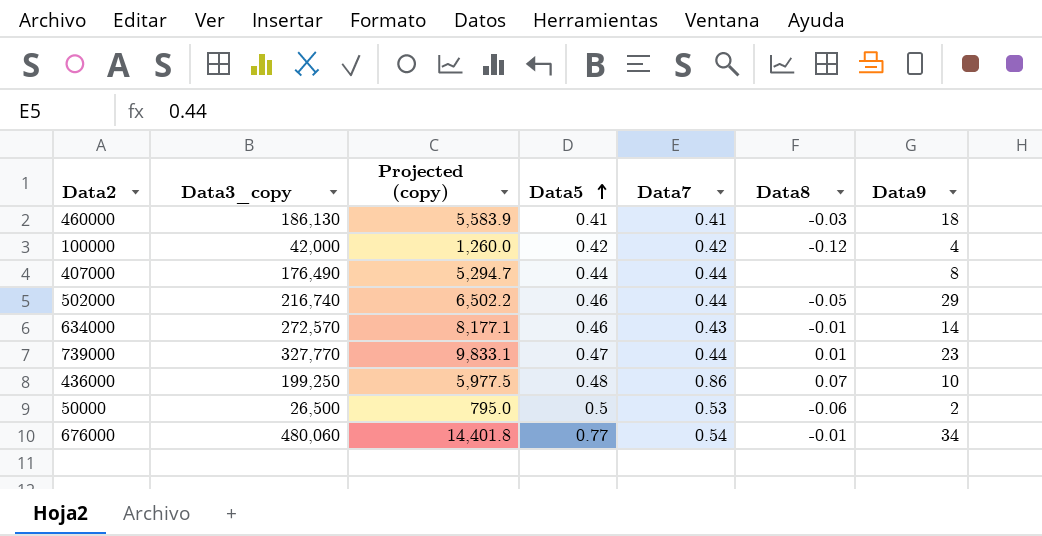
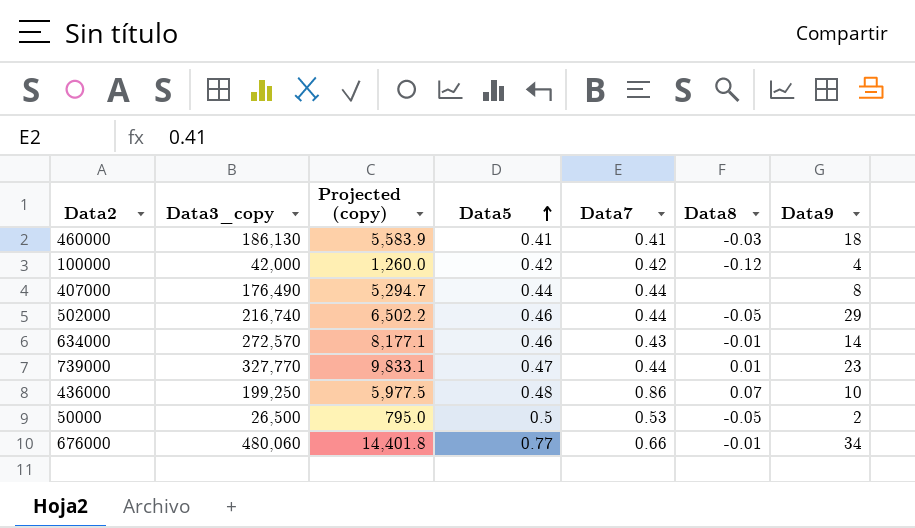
50000 | Data8: -0.06 -> -0.05
676000 | Data7: 0.54 -> 0.66

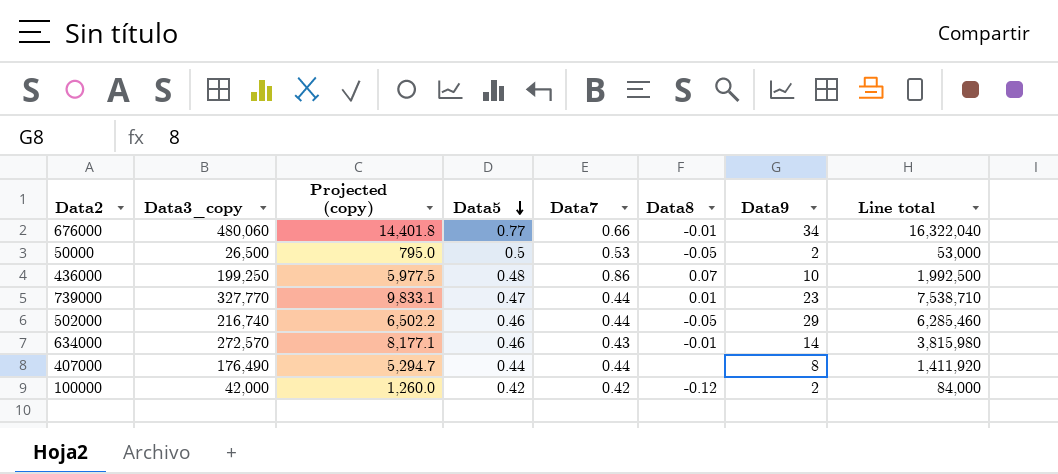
row order: Data5 ascending -> Data5 descending
column Line total | formula: none -> [Data3_copy] * [Data9]
row 460000: 186,130 | 5,583.9 | 0.41 | 0.41 | -0.03 | 18 -> none
100000 | Data9: 4 -> 2

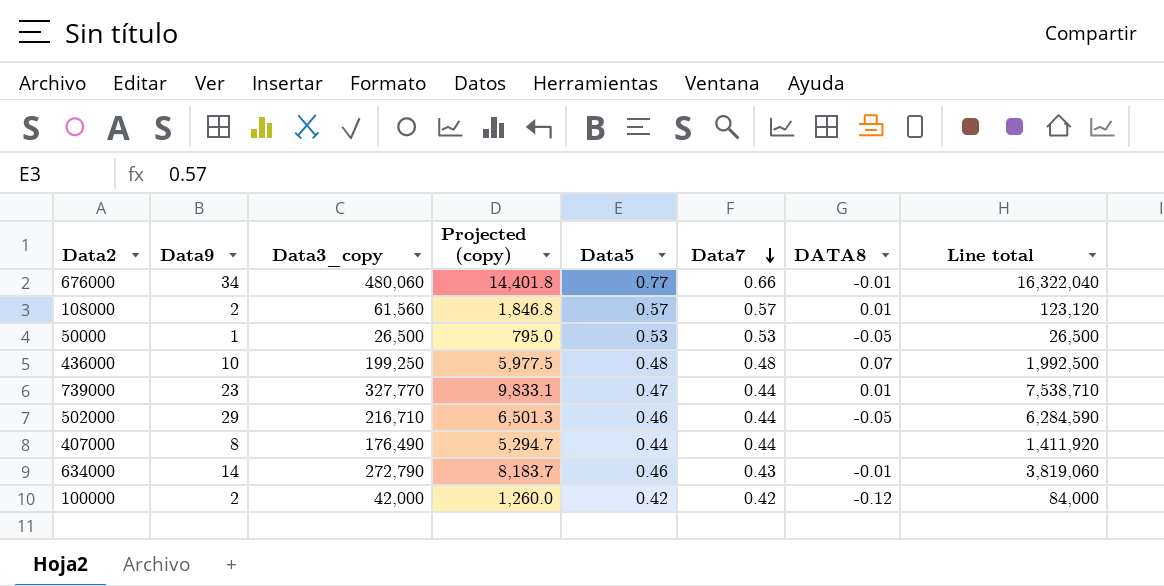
row order: Data5 descending -> Data7 descending
column Data9 | position: 7 -> 2
column name: Data8 -> DATA8
row 108000: none -> 2 | 61,560 | 1,846.8 | 0.57 | 0.57 | 0.01 | 123,120
50000 | Data9: 2 -> 1
50000 | Data5: 0.5 -> 0.53
50000 | Line total: 53,000 -> 26,500
436000 | Data7: 0.86 -> 0.48
502000 | Data3_copy: 216,740 -> 216,710
502000 | Projected (copy): 6,502.2 -> 6,501.3
502000 | Line total: 6,285,460 -> 6,284,590
634000 | Data3_copy: 272,570 -> 272,790
634000 | Projected (copy): 8,177.1 -> 8,183.7
634000 | Line total: 3,815,980 -> 3,819,060

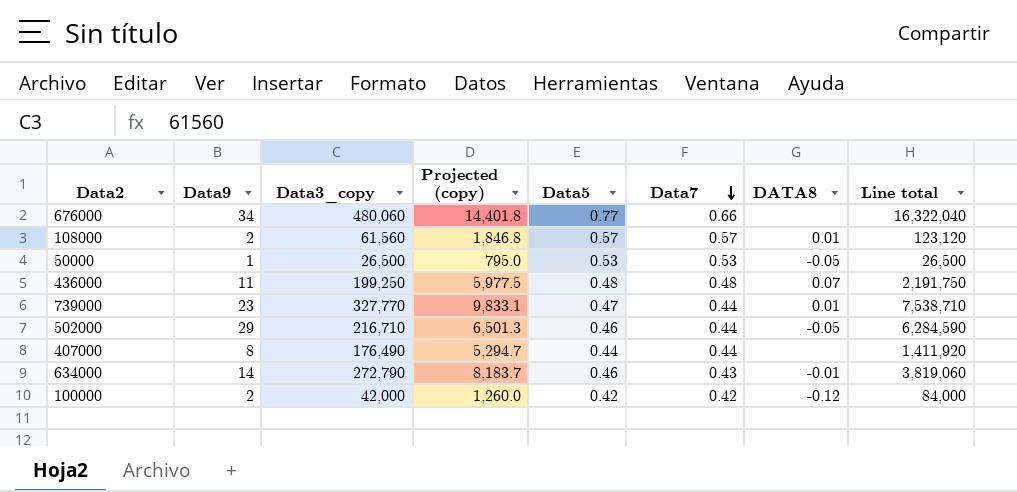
676000 | DATA8: -0.01 -> none
436000 | Data9: 10 -> 11
436000 | Line total: 1,992,500 -> 2,191,750

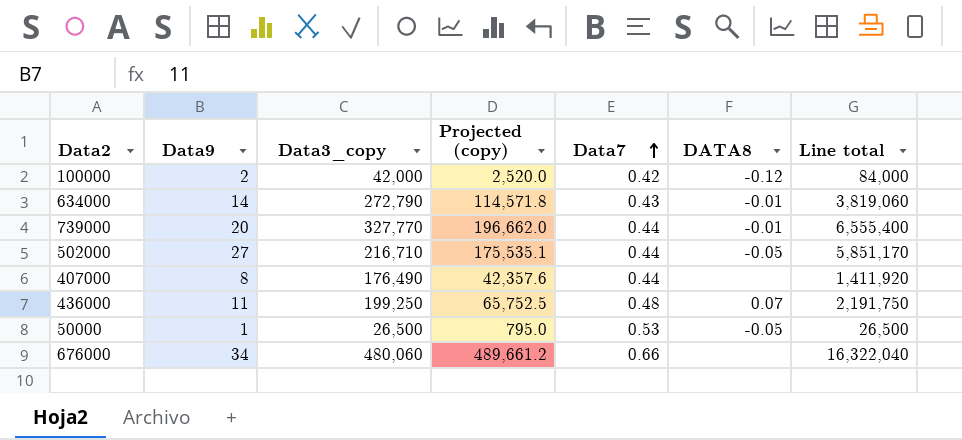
row order: Data7 descending -> Data7 ascending
column Data5 | position: 5 -> none
column Projected (copy) | formula: [Data3_copy] * 0.03 -> [Line total] * 0.03
row 108000: 2 | 61,560 | 1,846.8 | 0.57 | 0.57 | 0.01 | 123,120 -> none
739000 | Data9: 23 -> 20
739000 | DATA8: 0.01 -> -0.01
739000 | Line total: 7,538,710 -> 6,555,400
502000 | Data9: 29 -> 27
502000 | Line total: 6,284,590 -> 5,851,170

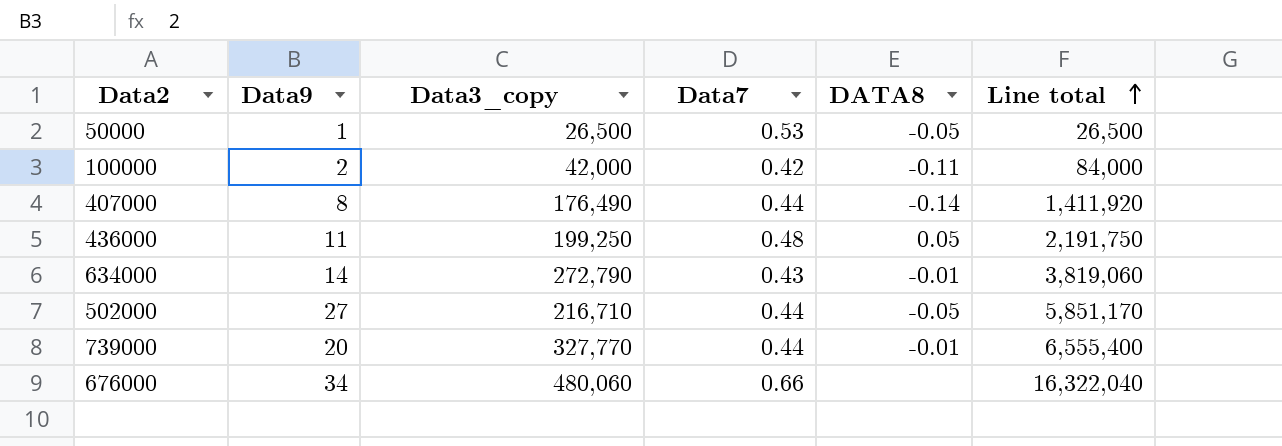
row order: Data7 ascending -> Line total ascending
column Projected (copy) | formula: [Line total] * 0.03 -> none
100000 | DATA8: -0.12 -> -0.11
407000 | DATA8: none -> -0.14
436000 | DATA8: 0.07 -> 0.05

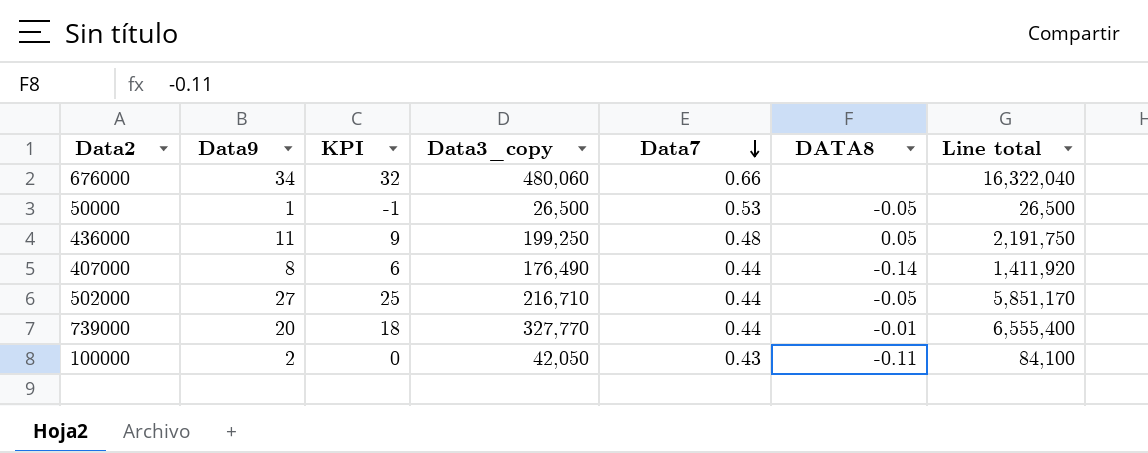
row order: Line total ascending -> Data7 descending
column KPI | formula: none -> [Data9] - 2
row 634000: 14 | 272,790 | 0.43 | -0.01 | 3,819,060 -> none
100000 | Data3_copy: 42,000 -> 42,050
100000 | Data7: 0.42 -> 0.43
100000 | Line total: 84,000 -> 84,100

